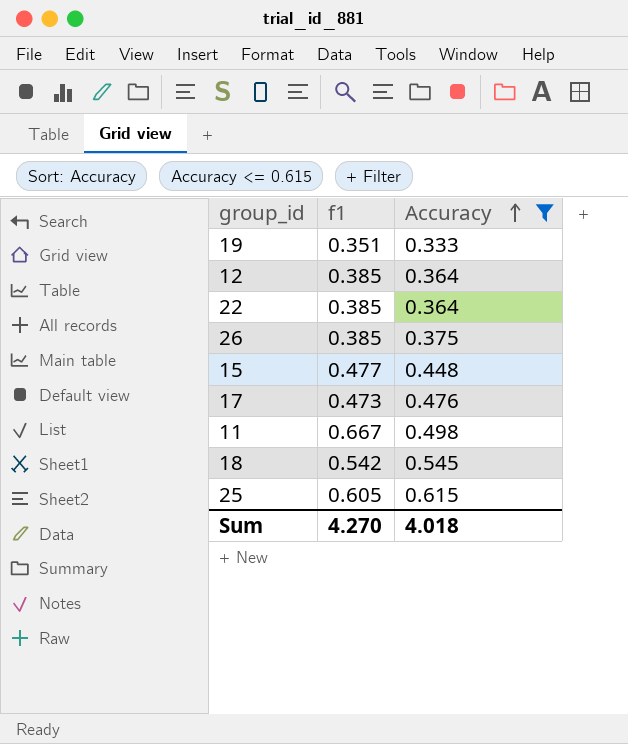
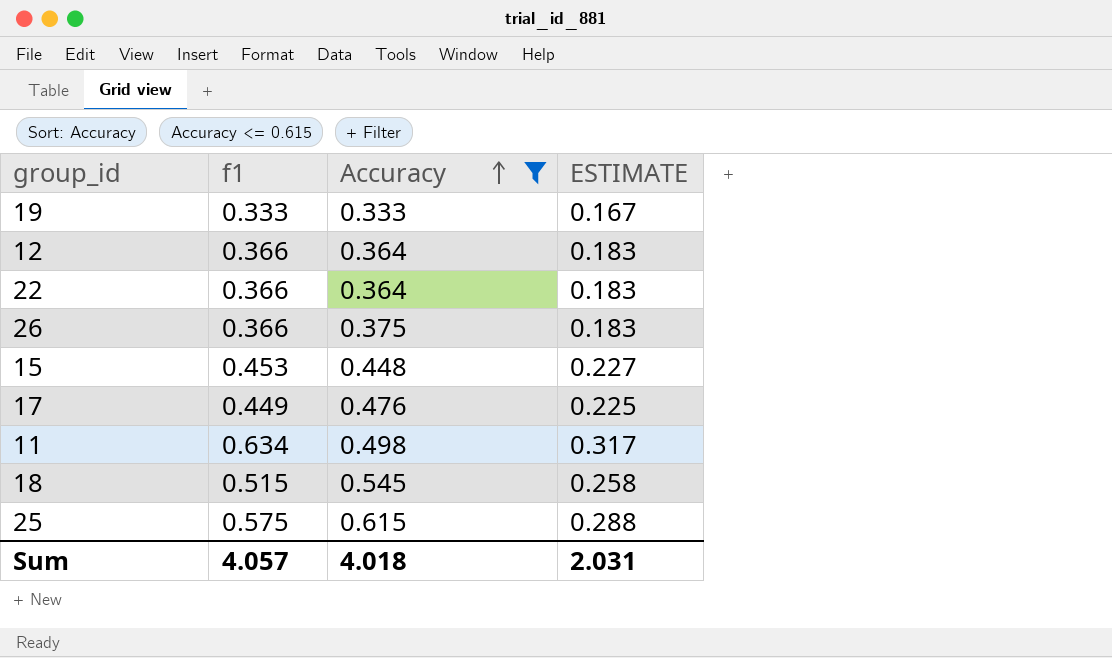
column ESTIMATE | formula: none -> [f1] * 0.5
19 | f1: 0.351 -> 0.333
12 | f1: 0.385 -> 0.366
22 | f1: 0.385 -> 0.366
26 | f1: 0.385 -> 0.366
15 | f1: 0.477 -> 0.453
17 | f1: 0.473 -> 0.449
11 | f1: 0.667 -> 0.634
18 | f1: 0.542 -> 0.515
25 | f1: 0.605 -> 0.575
Sum | f1: 4.270 -> 4.057

